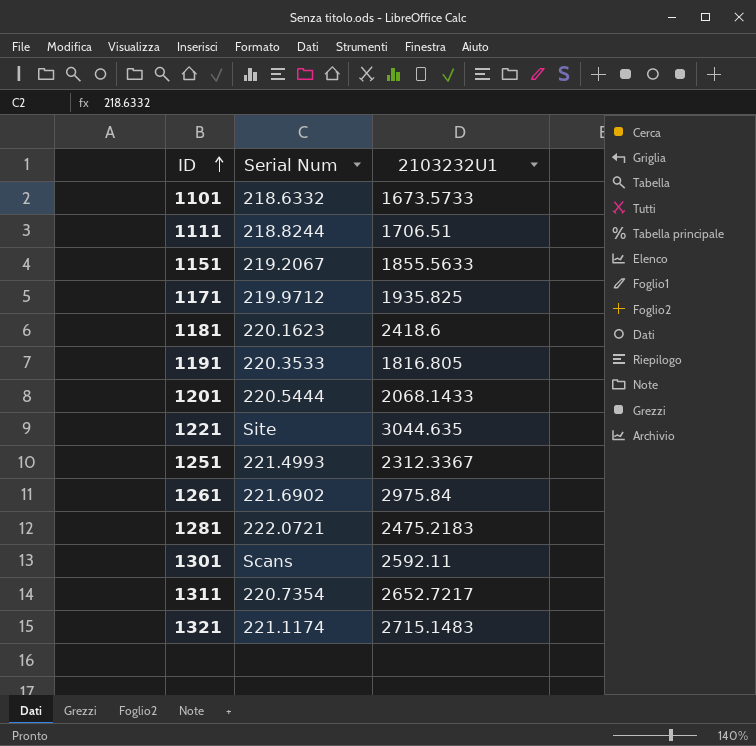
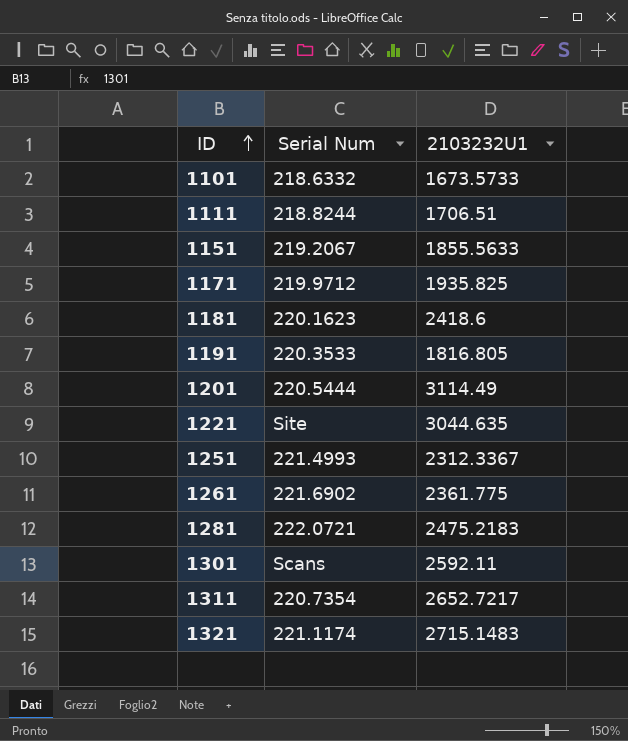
1201 | 2103232U1: 2068.1433 -> 3114.49
1261 | 2103232U1: 2975.84 -> 2361.775

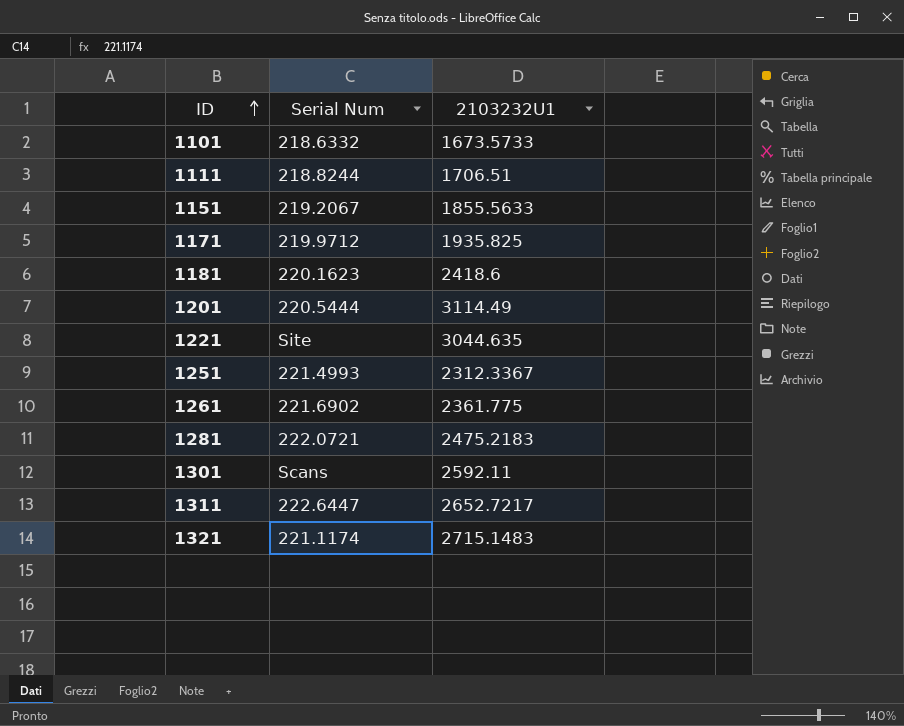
row 1191: 220.3533 | 1816.805 -> none
1311 | Serial Num: 220.7354 -> 222.6447

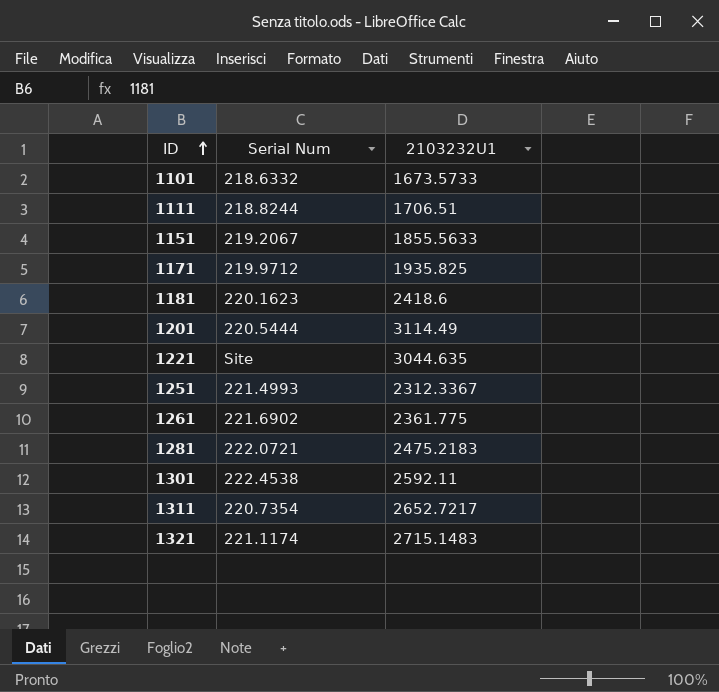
1301 | Serial Num: Scans -> 222.4538
1311 | Serial Num: 222.6447 -> 220.7354

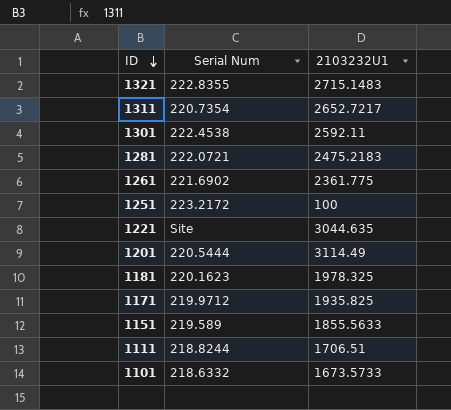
row order: ID ascending -> ID descending
1321 | Serial Num: 221.1174 -> 222.8355
1251 | Serial Num: 221.4993 -> 223.2172
1251 | 2103232U1: 2312.3367 -> 100
1181 | 2103232U1: 2418.6 -> 1978.325
1151 | Serial Num: 219.2067 -> 219.589

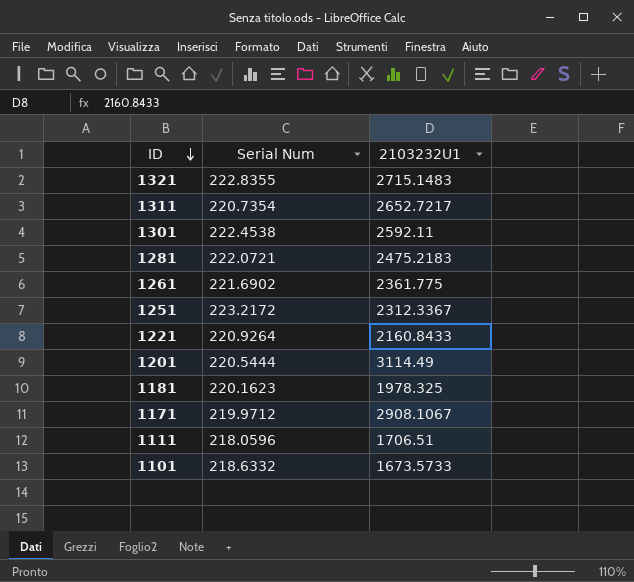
row 1151: 219.589 | 1855.5633 -> none
1251 | 2103232U1: 100 -> 2312.3367
1221 | Serial Num: Site -> 220.9264
1221 | 2103232U1: 3044.635 -> 2160.8433
1171 | 2103232U1: 1935.825 -> 2908.1067
1111 | Serial Num: 218.8244 -> 218.0596

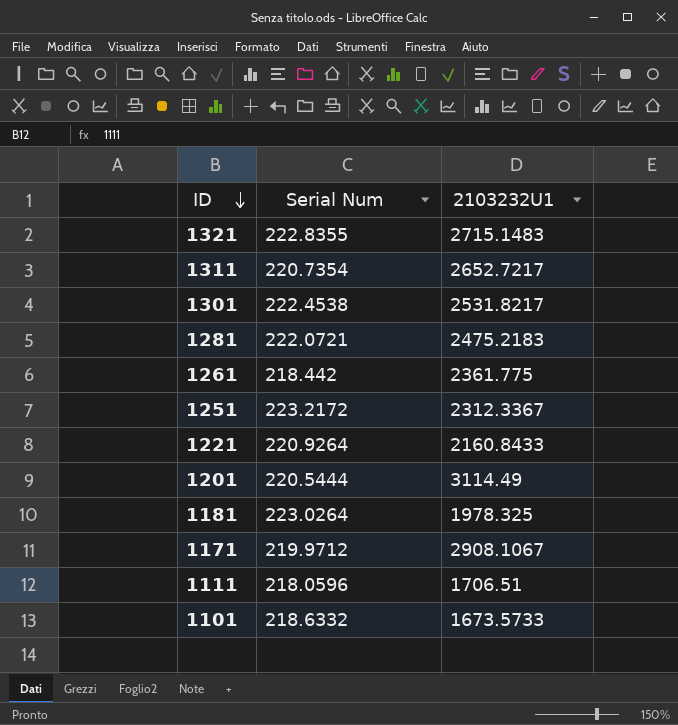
1301 | 2103232U1: 2592.11 -> 2531.8217
1261 | Serial Num: 221.6902 -> 218.442
1181 | Serial Num: 220.1623 -> 223.0264

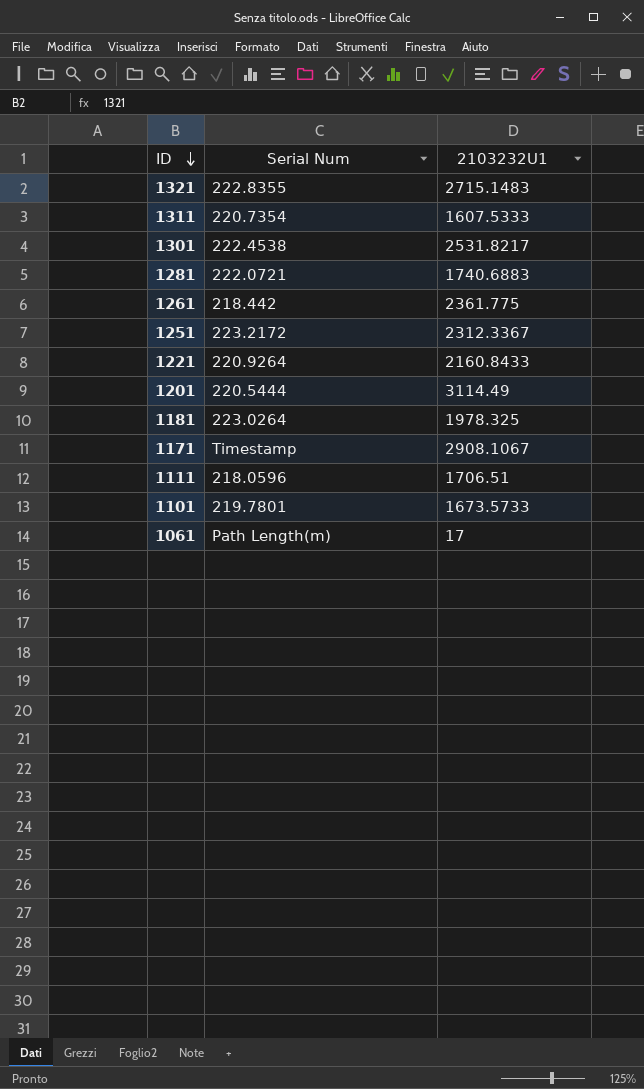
1311 | 2103232U1: 2652.7217 -> 1607.5333
1281 | 2103232U1: 2475.2183 -> 1740.6883
1171 | Serial Num: 219.9712 -> Timestamp
1101 | Serial Num: 218.6332 -> 219.7801
row 1061: none -> Path Length(m) | 17

